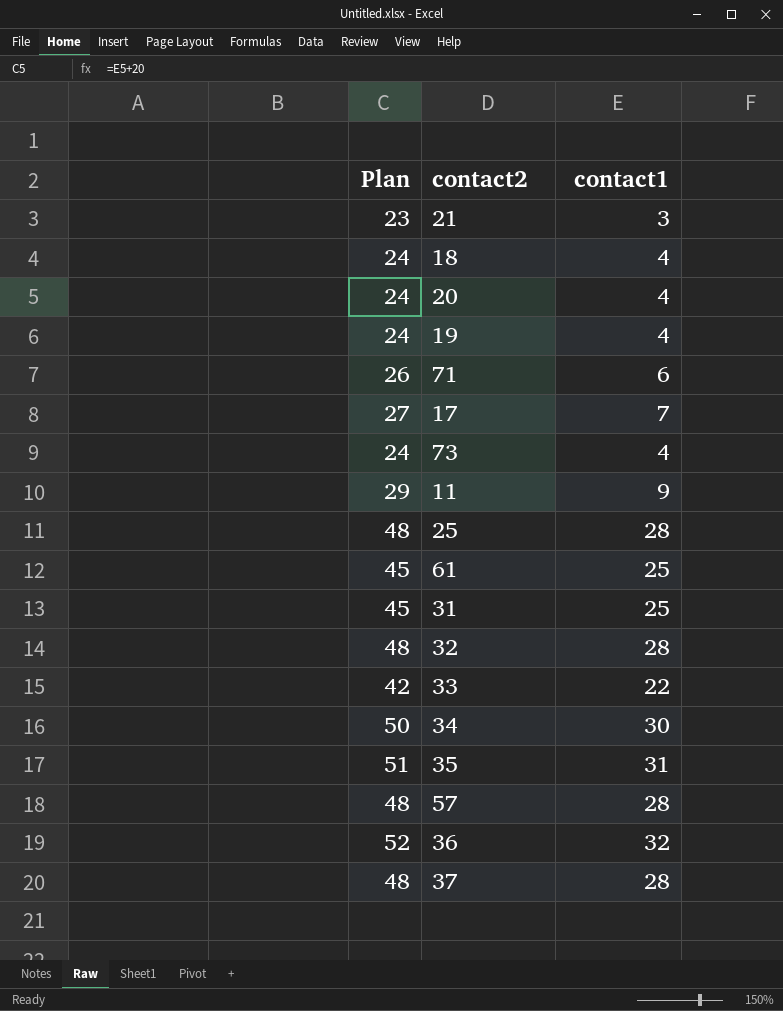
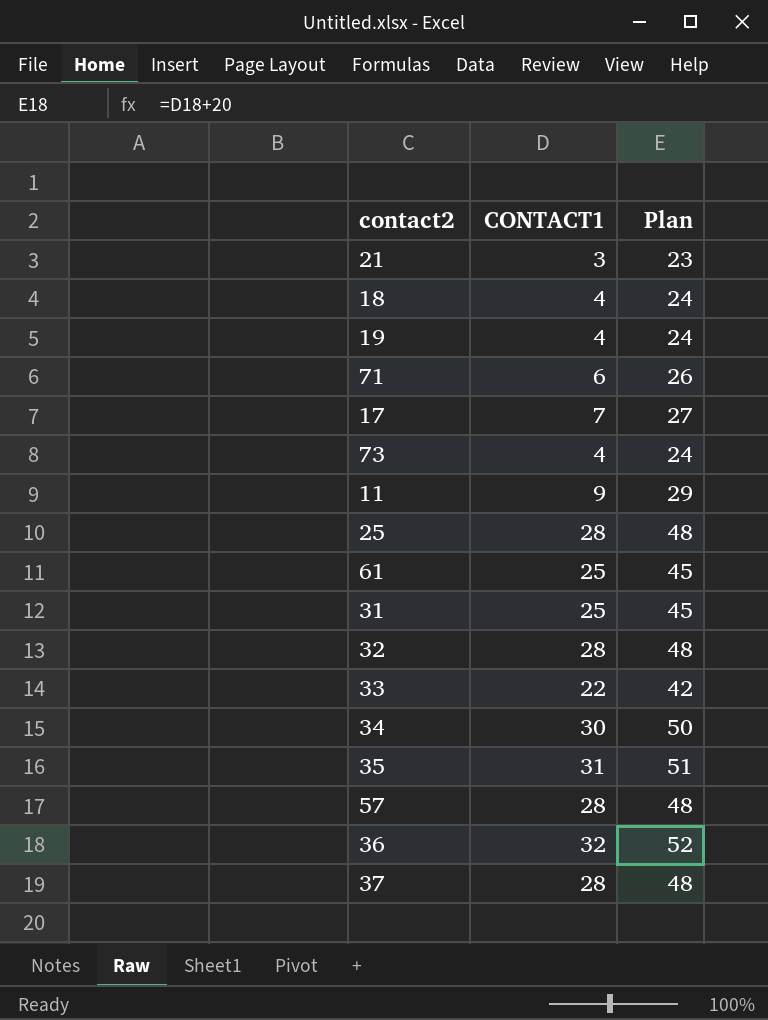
column name: contact1 -> CONTACT1
column Plan | position: 1 -> 3
row 20: 24 | 4 -> none

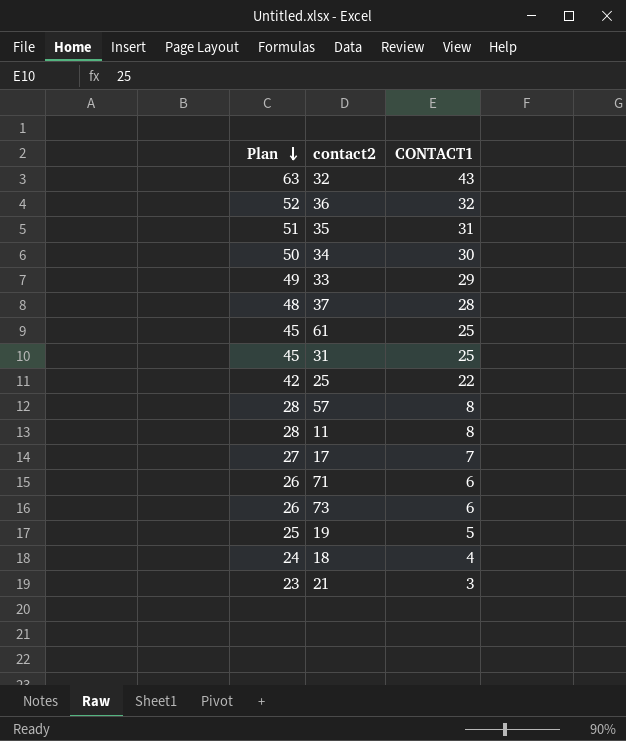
row order: none -> Plan descending
column Plan | position: 3 -> 1
32 | Plan: 48 -> 63
32 | CONTACT1: 28 -> 43
33 | Plan: 42 -> 49
33 | CONTACT1: 22 -> 29
25 | Plan: 48 -> 42
25 | CONTACT1: 28 -> 22
57 | Plan: 48 -> 28
57 | CONTACT1: 28 -> 8
11 | Plan: 29 -> 28
11 | CONTACT1: 9 -> 8
73 | Plan: 24 -> 26
73 | CONTACT1: 4 -> 6
19 | Plan: 24 -> 25
19 | CONTACT1: 4 -> 5

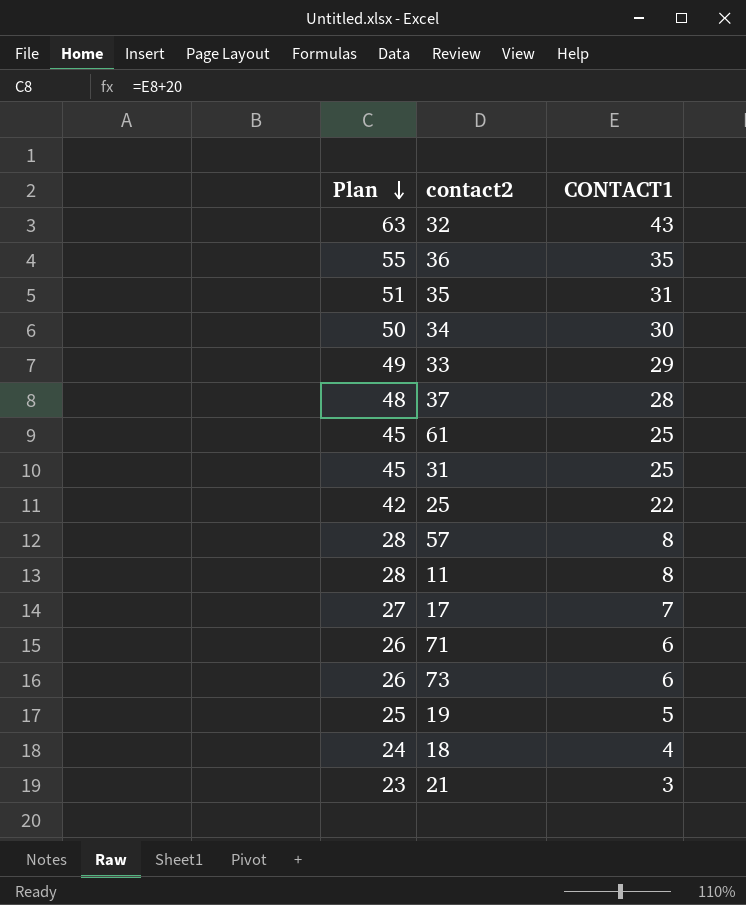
36 | Plan: 52 -> 55
36 | CONTACT1: 32 -> 35

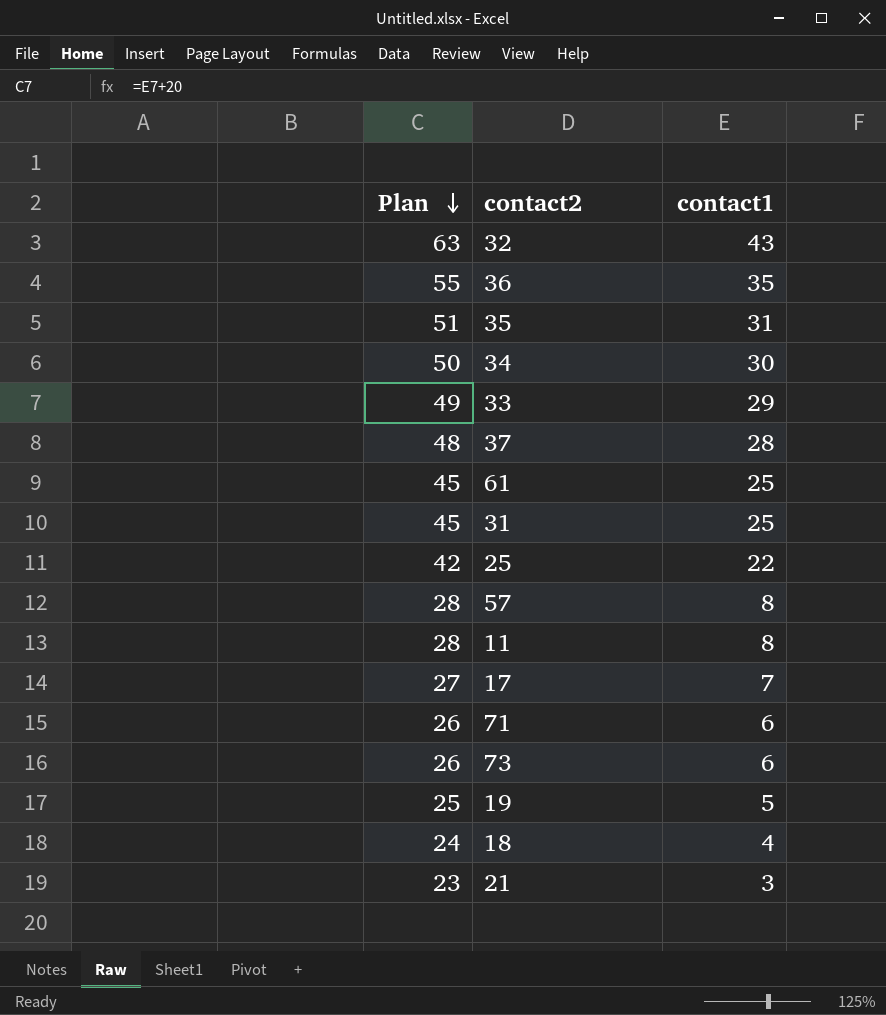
column name: CONTACT1 -> contact1

